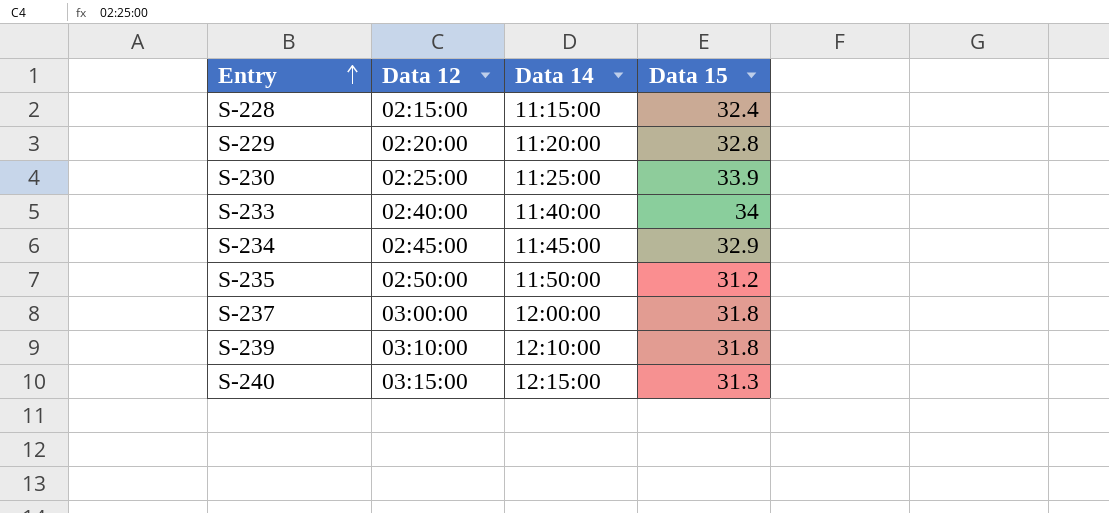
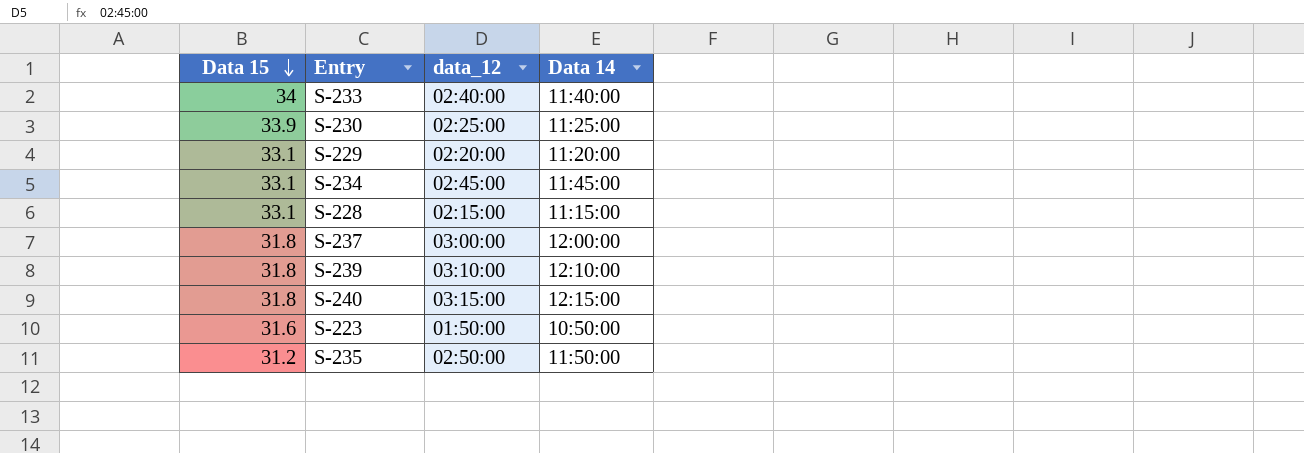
row order: Entry ascending -> Data 15 descending
column Data 15 | position: 4 -> 1
column name: Data 12 -> data_12
S-229 | Data 15: 32.8 -> 33.1
S-234 | Data 15: 32.9 -> 33.1
S-228 | Data 15: 32.4 -> 33.1
S-240 | Data 15: 31.3 -> 31.8
row S-223: none -> 31.6 | 01:50:00 | 10:50:00

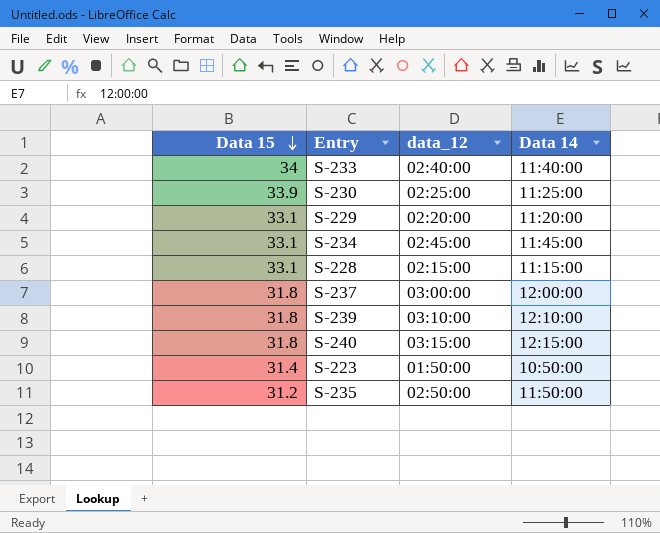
S-223 | Data 15: 31.6 -> 31.4

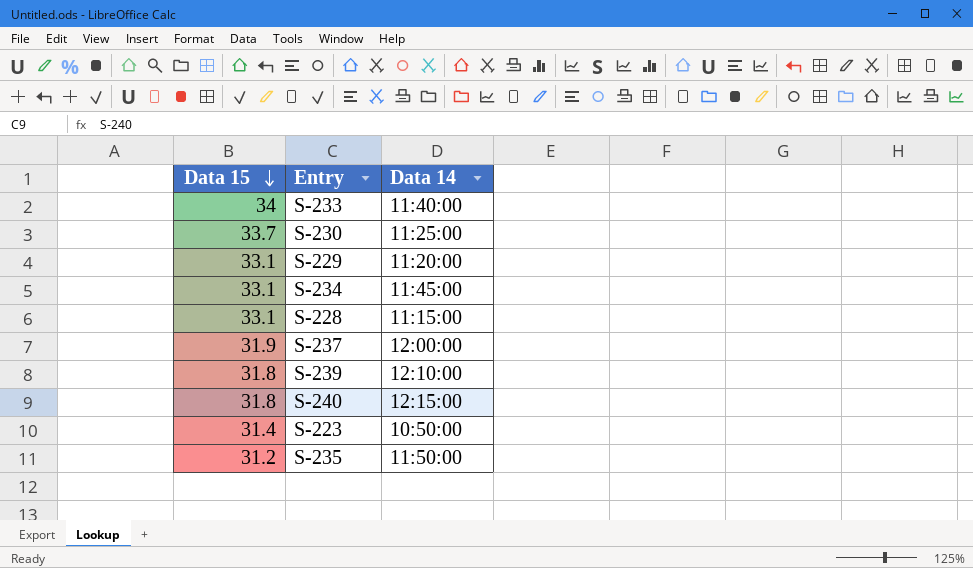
column data_12 | position: 3 -> none
S-230 | Data 15: 33.9 -> 33.7
S-237 | Data 15: 31.8 -> 31.9

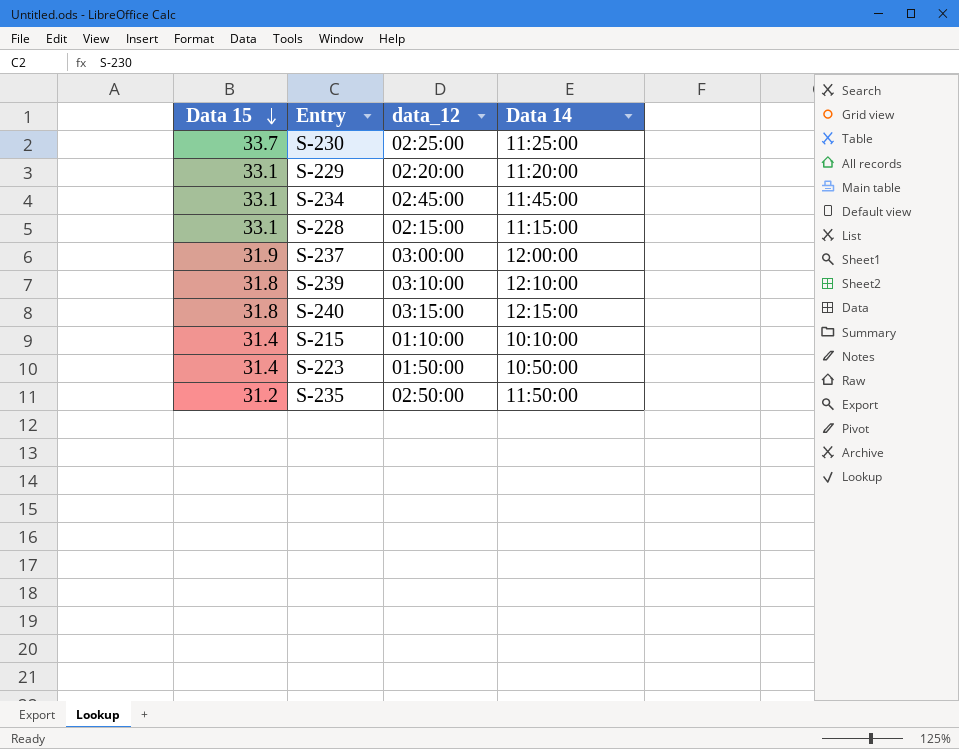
column data_12 | position: none -> 3
row S-233: 34 | 11:40:00 -> none
row S-215: none -> 31.4 | 01:10:00 | 10:10:00

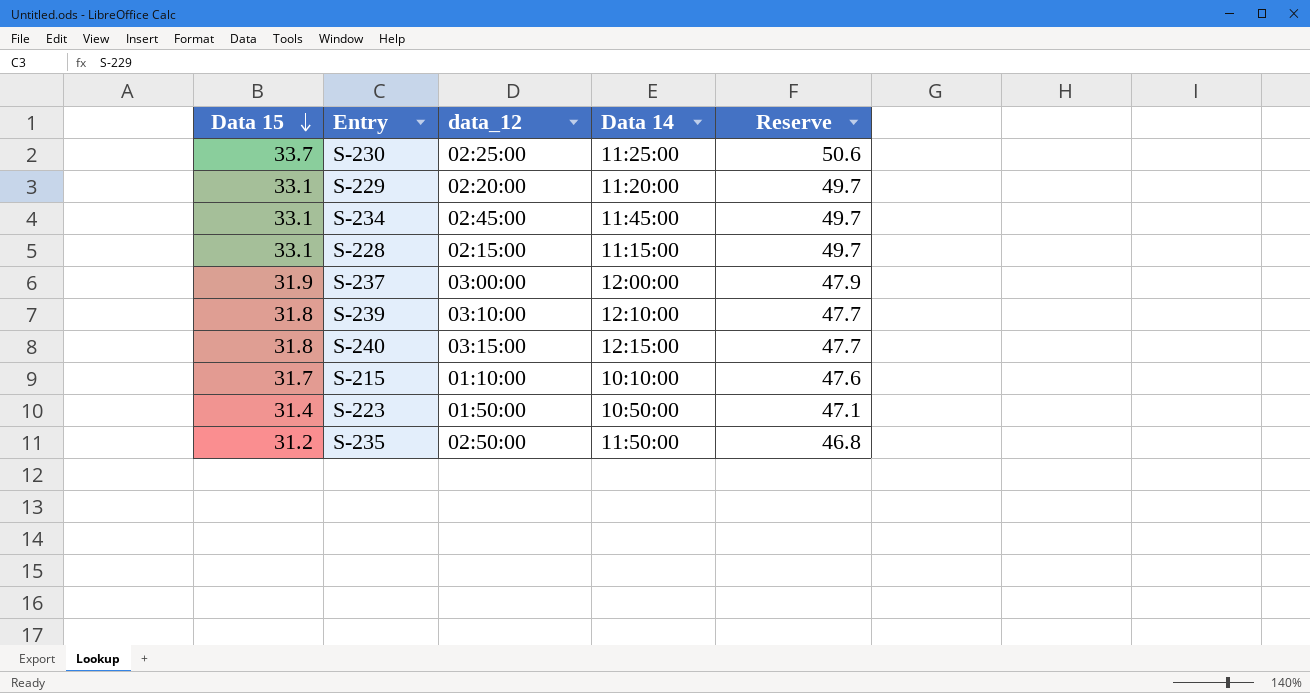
column Reserve | formula: none -> [Data 15] * 1.5
S-215 | Data 15: 31.4 -> 31.7

